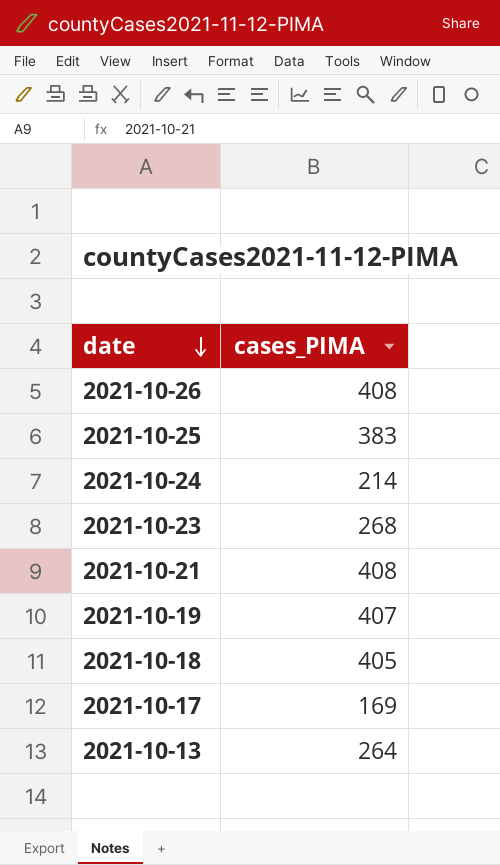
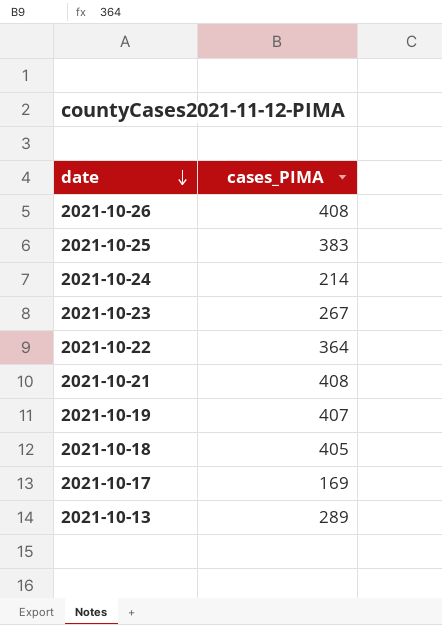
2021-10-23 | cases_PIMA: 268 -> 267
row 2021-10-22: none -> 364
2021-10-13 | cases_PIMA: 264 -> 289

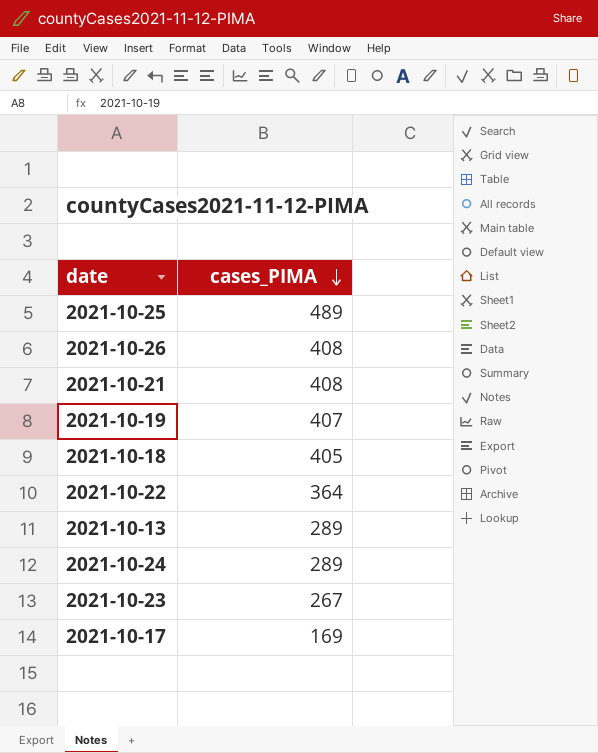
row order: date descending -> cases_PIMA descending
2021-10-25 | cases_PIMA: 383 -> 489
2021-10-24 | cases_PIMA: 214 -> 289

